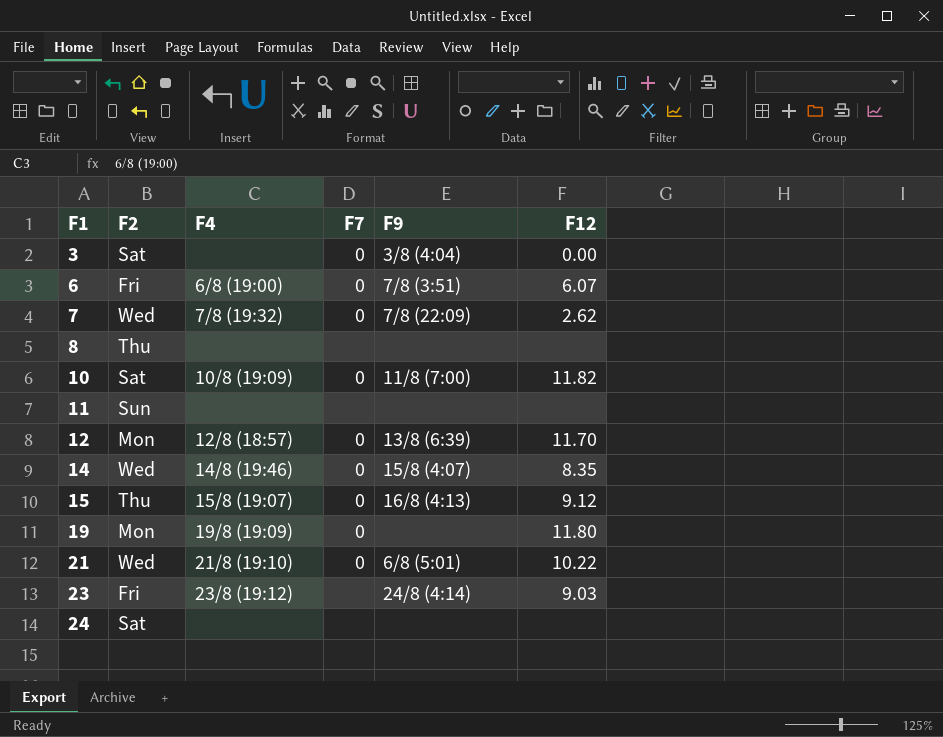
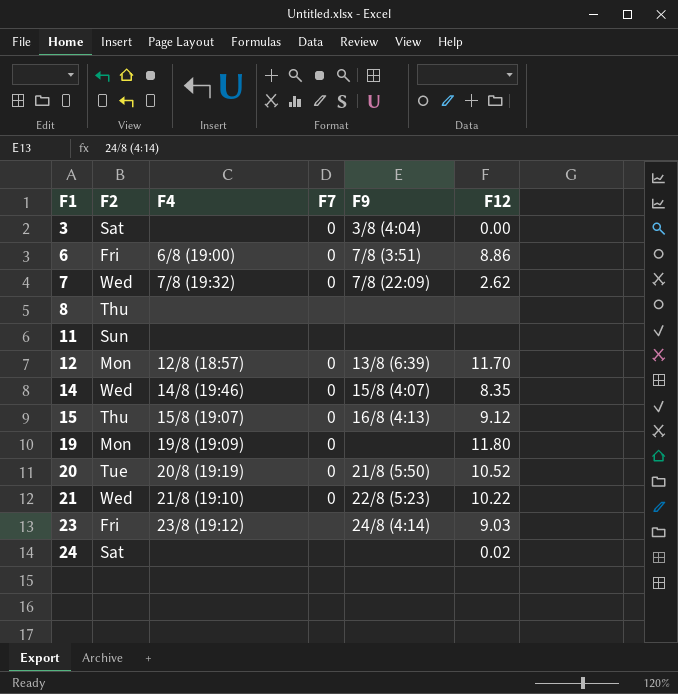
row 10: Sat | 10/8 (19:09) | 0 | 11/8 (7:00) | 11.82 -> none
6 | F12: 6.07 -> 8.86
row 20: none -> Tue | 20/8 (19:19) | 0 | 21/8 (5:50) | 10.52
21 | F9: 6/8 (5:01) -> 22/8 (5:23)
24 | F12: none -> 0.02

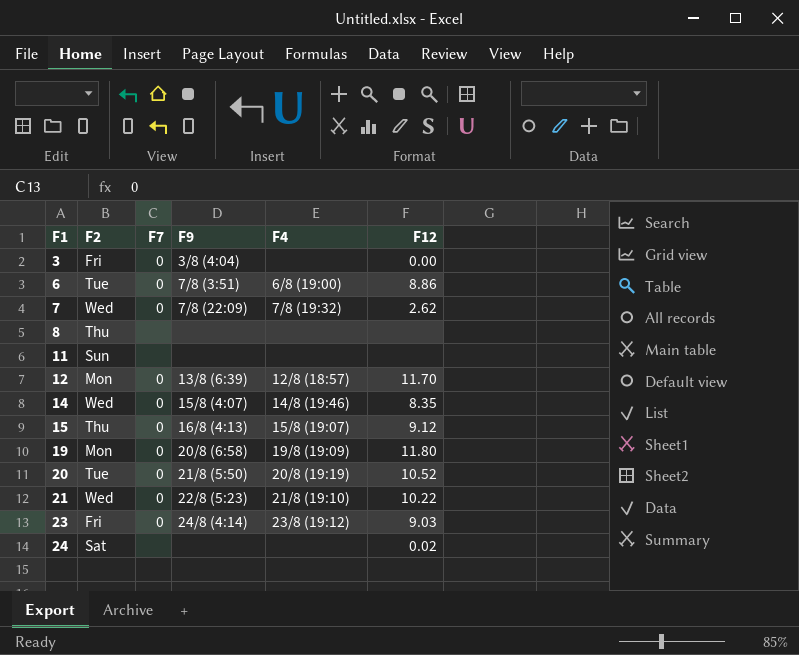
column F4 | position: 3 -> 5
3 | F2: Sat -> Fri
6 | F2: Fri -> Tue
19 | F9: none -> 20/8 (6:58)
23 | F7: none -> 0

